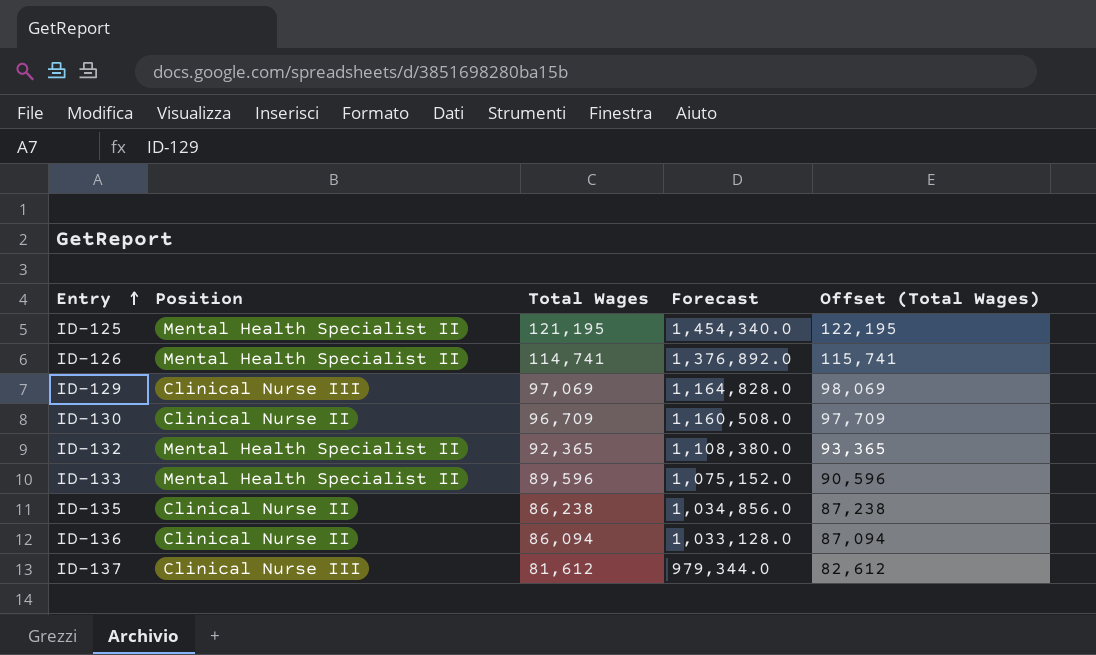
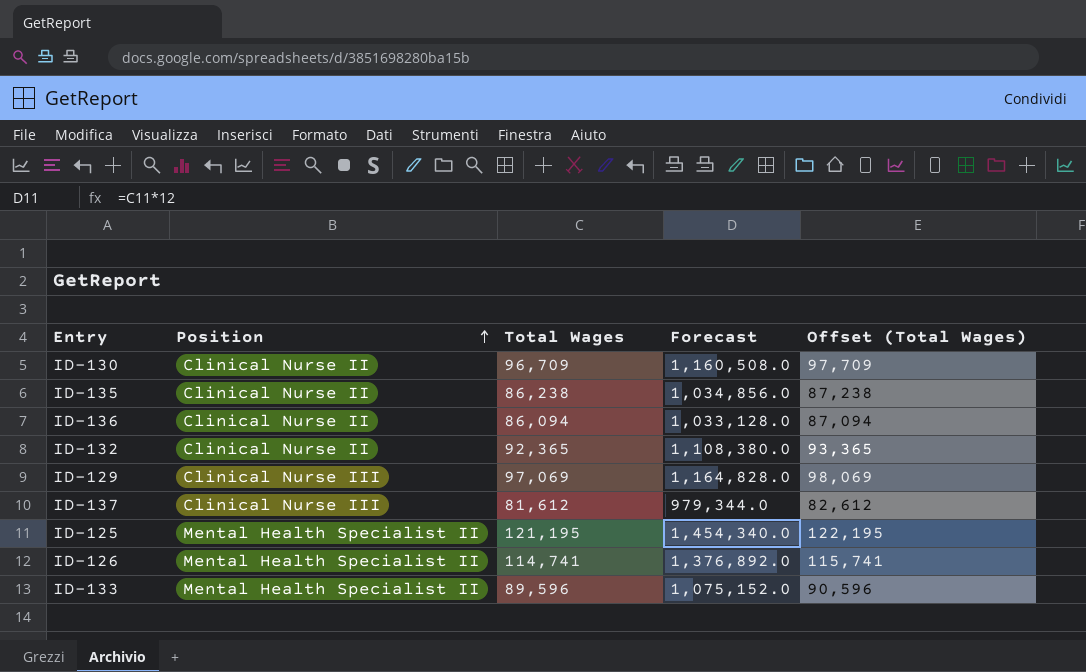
row order: Entry ascending -> Position ascending
ID-132 | Position: Mental Health Specialist II -> Clinical Nurse II

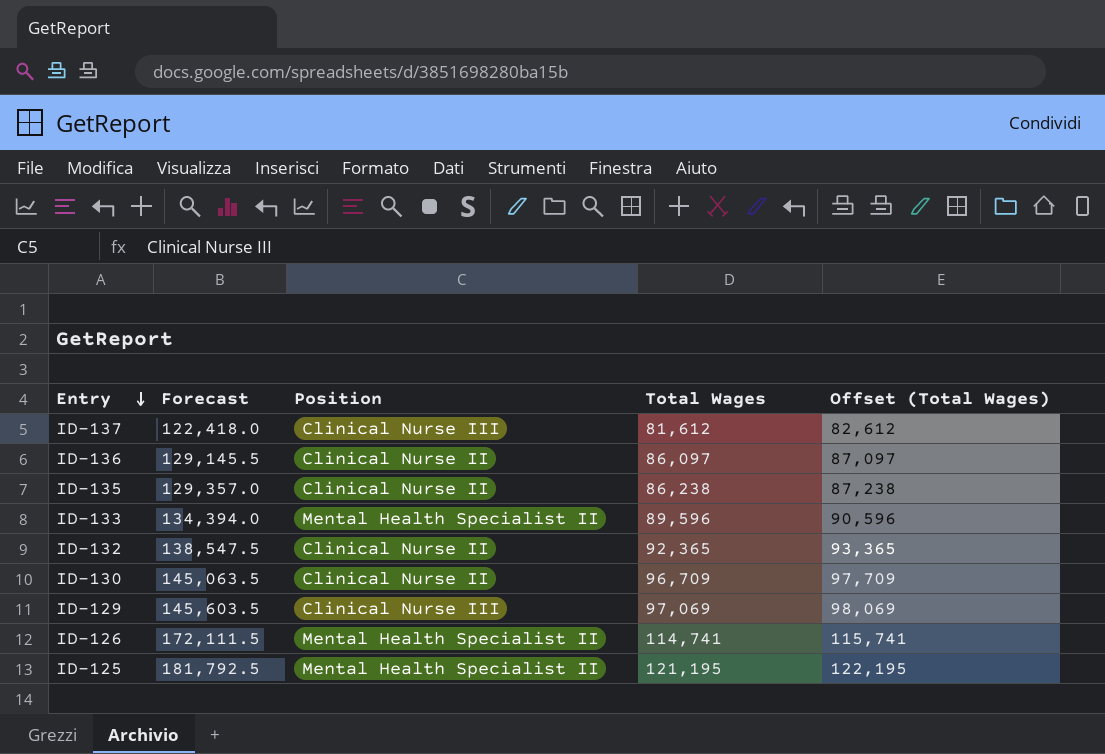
row order: Position ascending -> Entry descending
column Forecast | formula: [Total Wages] * 12 -> [Total Wages] * 1.5
column Forecast | position: 4 -> 2
ID-136 | Total Wages: 86,094 -> 86,097
ID-136 | Offset (Total Wages): 87,094 -> 87,097

